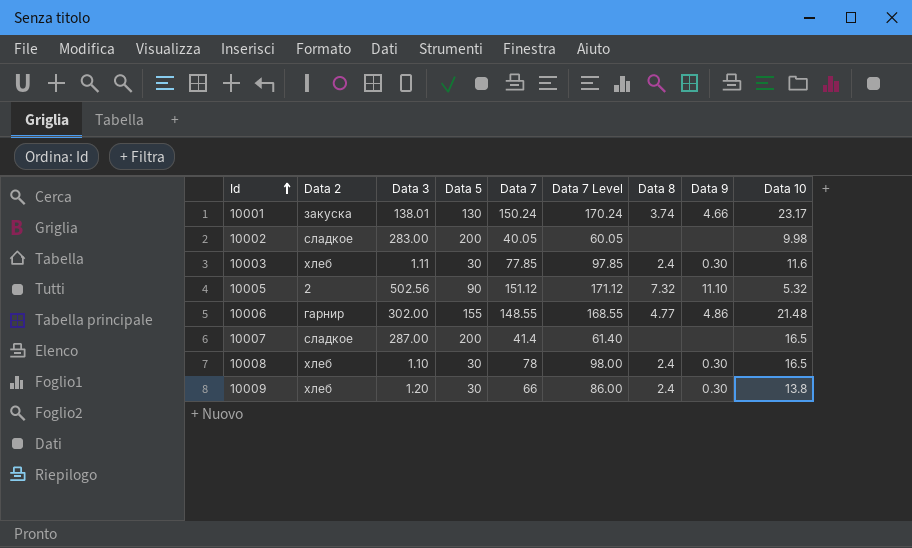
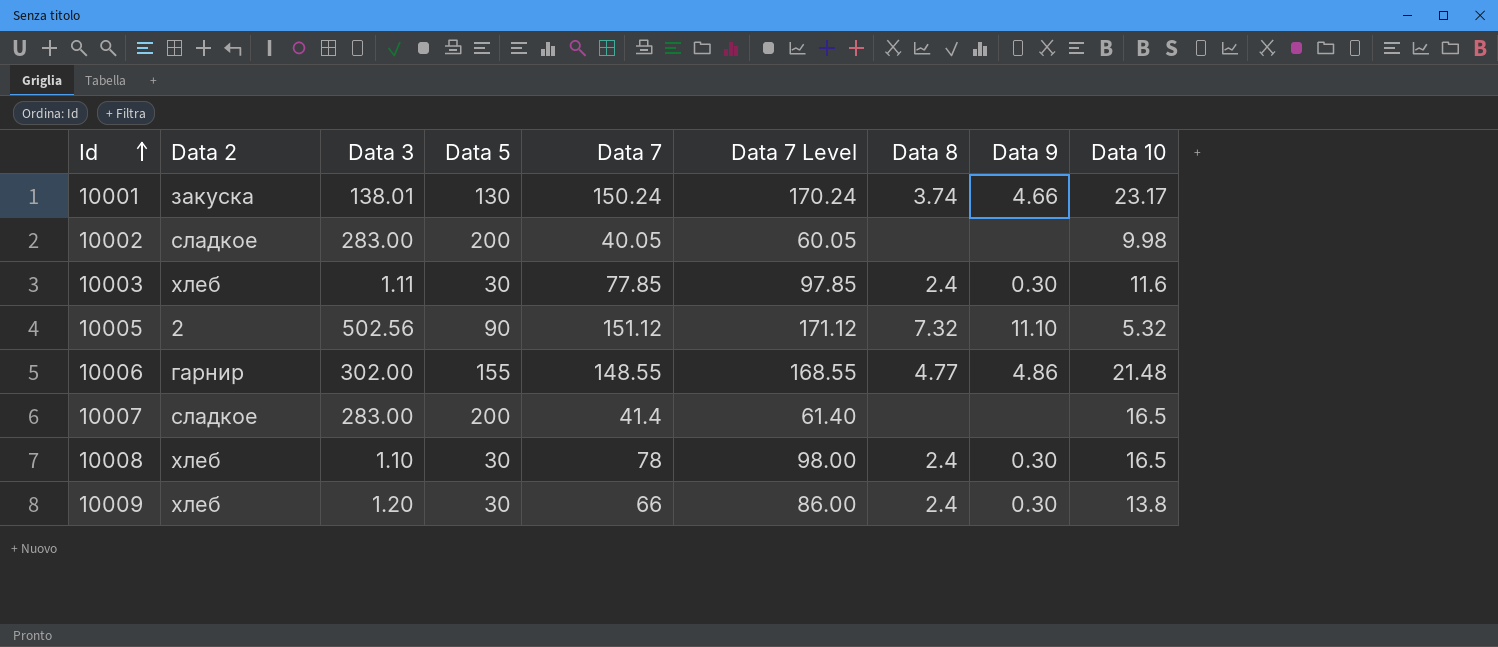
10007 | Data 3: 287.00 -> 283.00

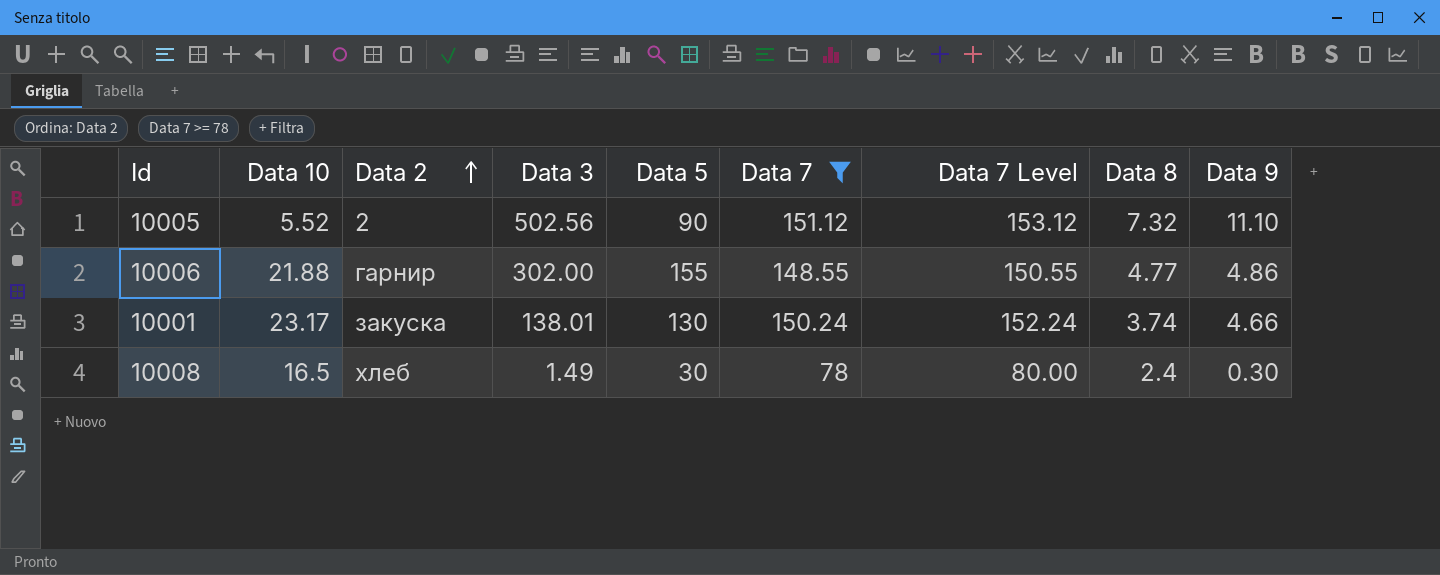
filter: none -> Data 7 >= 78
row order: Id ascending -> Data 2 ascending
column Data 10 | position: 9 -> 2
column Data 7 Level | formula: [Data 7] + 20 -> [Data 7] + 2
10005 | Data 10: 5.32 -> 5.52
10006 | Data 10: 21.48 -> 21.88
10008 | Data 3: 1.10 -> 1.49

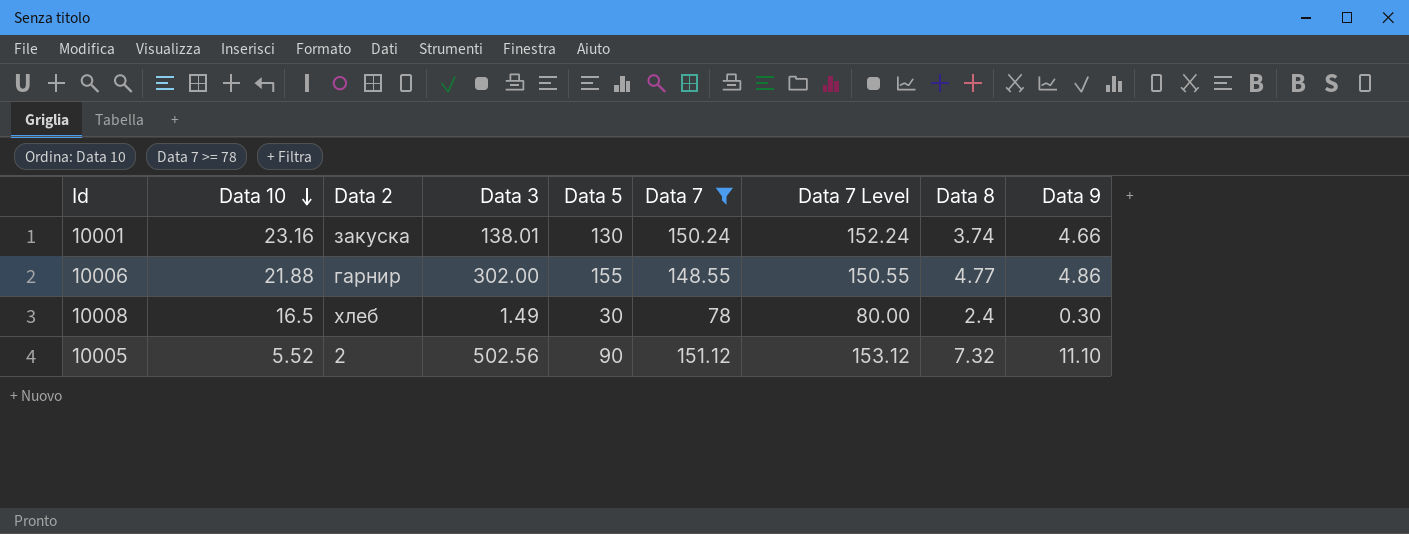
row order: Data 2 ascending -> Data 10 descending
10001 | Data 10: 23.17 -> 23.16

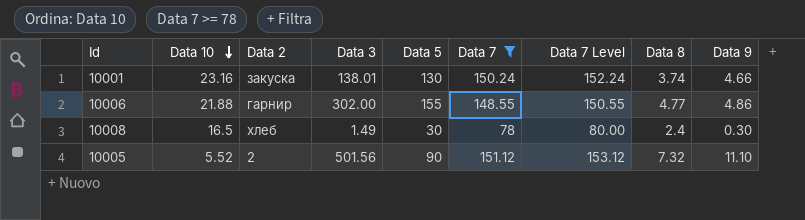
10005 | Data 3: 502.56 -> 501.56

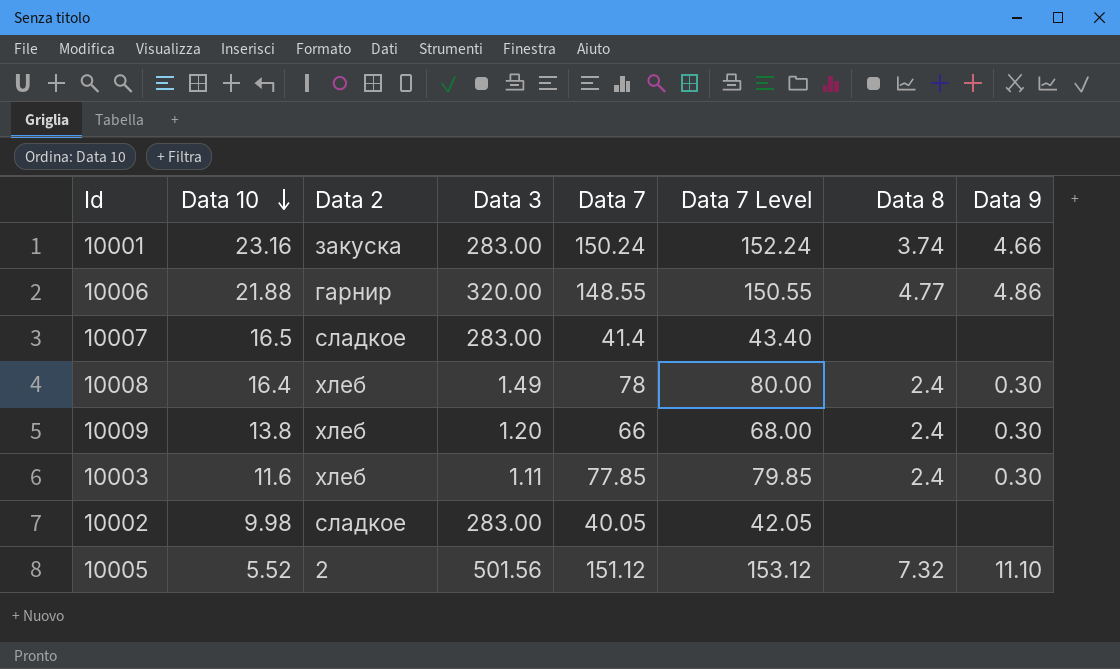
filter: Data 7 >= 78 -> none
column Data 5 | position: 5 -> none
10001 | Data 3: 138.01 -> 283.00
10006 | Data 3: 302.00 -> 320.00
10008 | Data 10: 16.5 -> 16.4

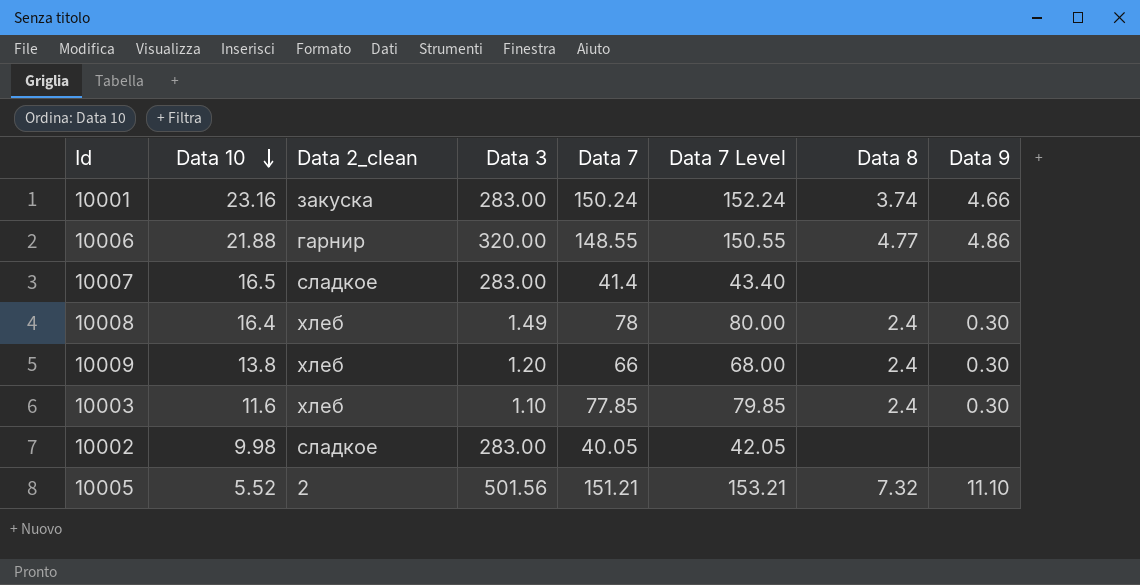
column name: Data 2 -> Data 2_clean
10003 | Data 3: 1.11 -> 1.10
10005 | Data 7: 151.12 -> 151.21
10005 | Data 7 Level: 153.12 -> 153.21

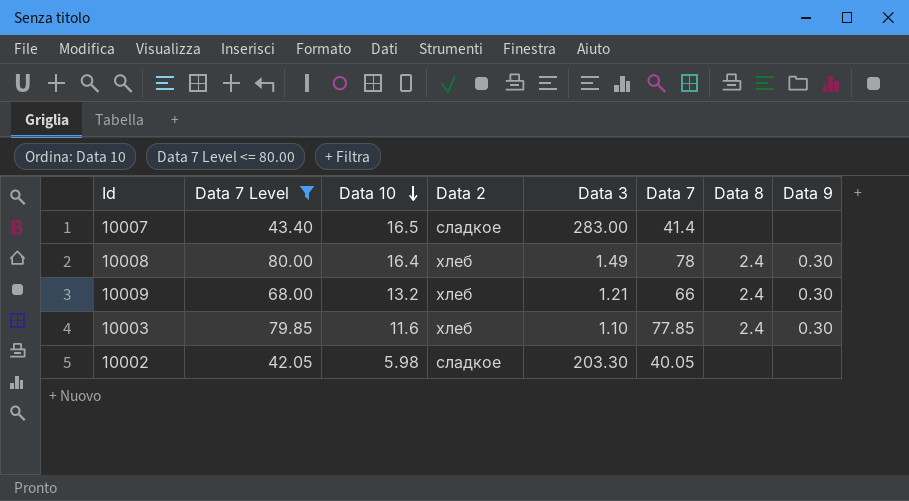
filter: none -> Data 7 Level <= 80.00
column Data 7 Level | position: 6 -> 2
column name: Data 2_clean -> Data 2
10009 | Data 10: 13.8 -> 13.2
10009 | Data 3: 1.20 -> 1.21
10002 | Data 10: 9.98 -> 5.98
10002 | Data 3: 283.00 -> 203.30

